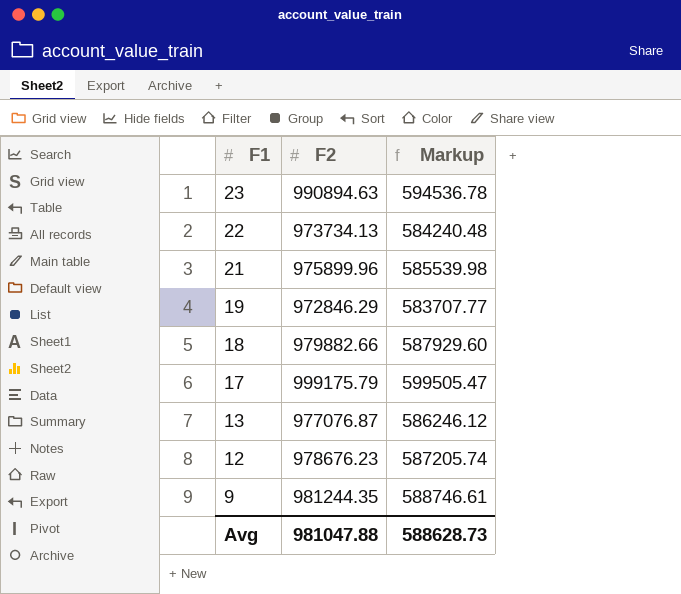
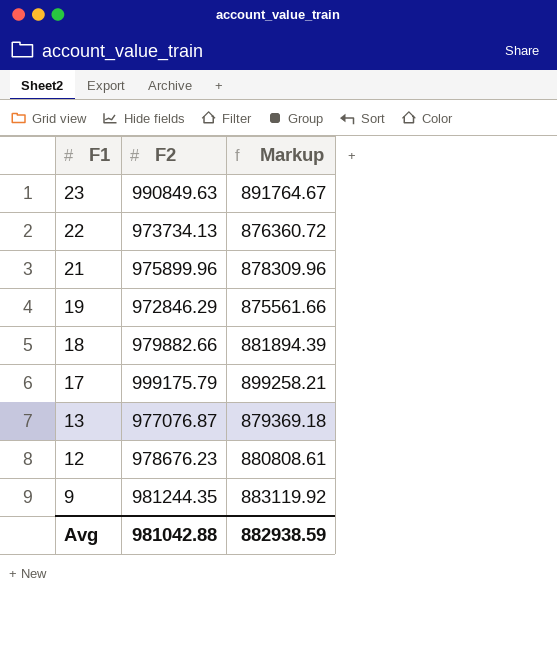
column Markup | formula: [F2] * 0.6 -> [F2] * 0.9
23 | F2: 990894.63 -> 990849.63
Avg | F2: 981047.88 -> 981042.88
Avg | Markup: 588628.73 -> 882938.59

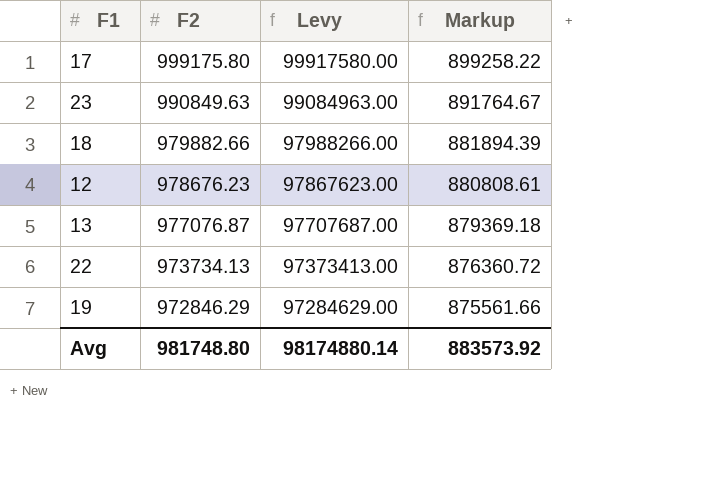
row order: F1 descending -> F2 descending
column Levy | formula: none -> [F2] * 100
row 21: 975899.96 | 878309.96 -> none
row 9: 981244.35 | 883119.92 -> none
17 | F2: 999175.79 -> 999175.80
17 | Markup: 899258.21 -> 899258.22
Avg | F2: 981042.88 -> 981748.80
Avg | Markup: 882938.59 -> 883573.92

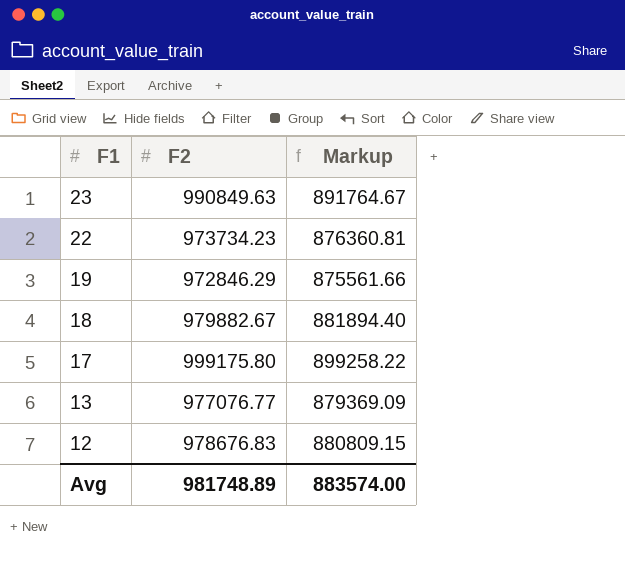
row order: F2 descending -> F1 descending
column Levy | formula: [F2] * 100 -> none
22 | F2: 973734.13 -> 973734.23
22 | Markup: 876360.72 -> 876360.81
18 | F2: 979882.66 -> 979882.67
18 | Markup: 881894.39 -> 881894.40
13 | F2: 977076.87 -> 977076.77
13 | Markup: 879369.18 -> 879369.09
12 | F2: 978676.23 -> 978676.83
12 | Markup: 880808.61 -> 880809.15
Avg | F2: 981748.80 -> 981748.89
Avg | Markup: 883573.92 -> 883574.00

